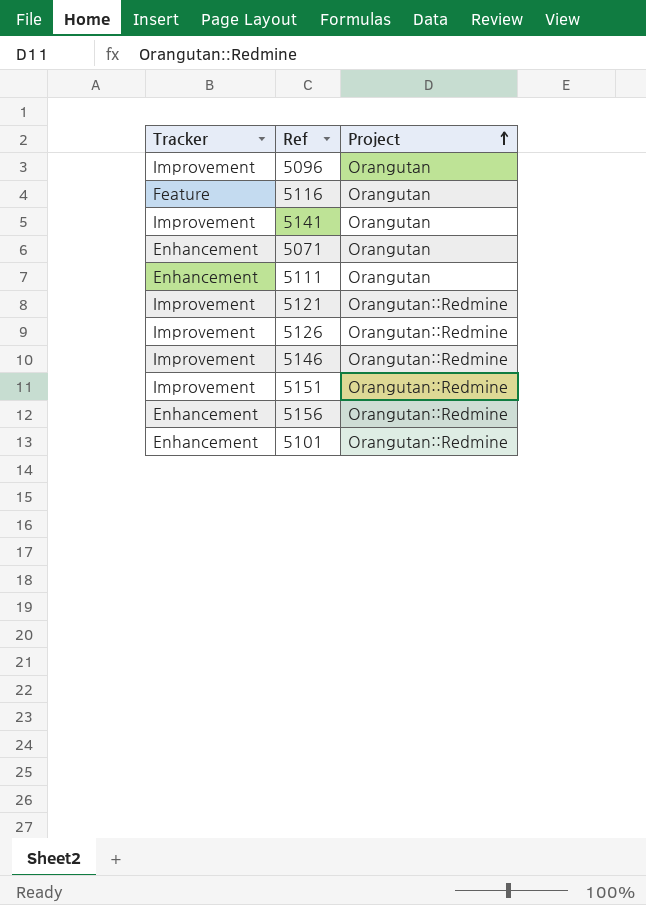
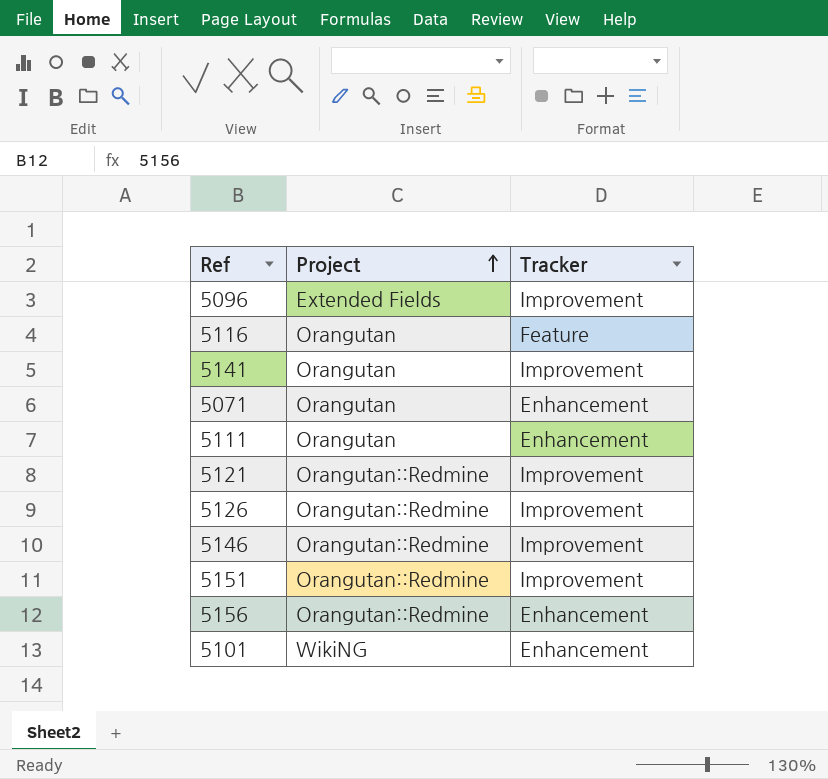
column Tracker | position: 1 -> 3
5096 | Project: Orangutan -> Extended Fields
5101 | Project: Orangutan::Redmine -> WikiNG

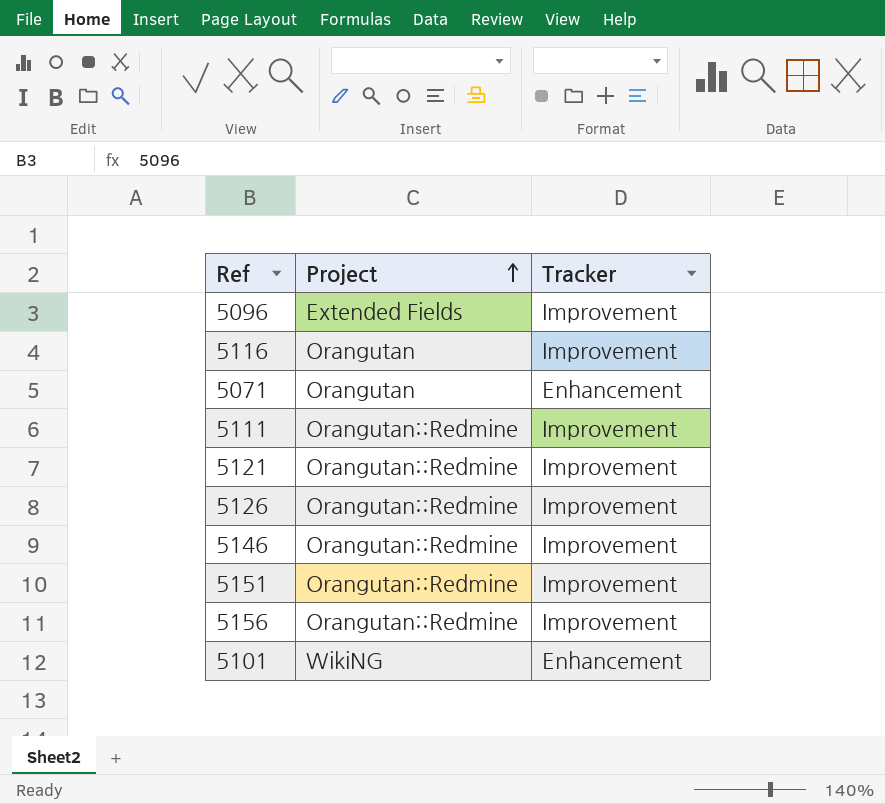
row 5141: Orangutan | Improvement -> none
5116 | Tracker: Feature -> Improvement
5111 | Project: Orangutan -> Orangutan::Redmine
5111 | Tracker: Enhancement -> Improvement
5156 | Tracker: Enhancement -> Improvement

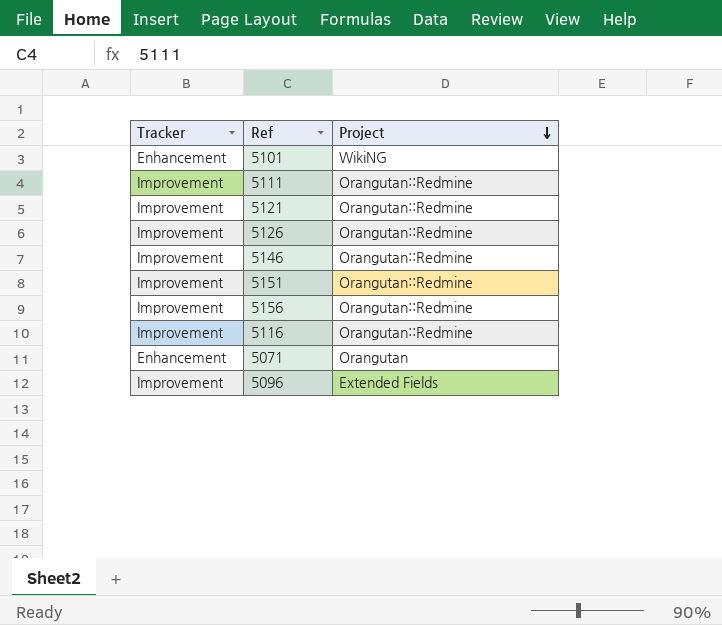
row order: Project ascending -> Project descending
column Tracker | position: 3 -> 1
5116 | Project: Orangutan -> Orangutan::Redmine

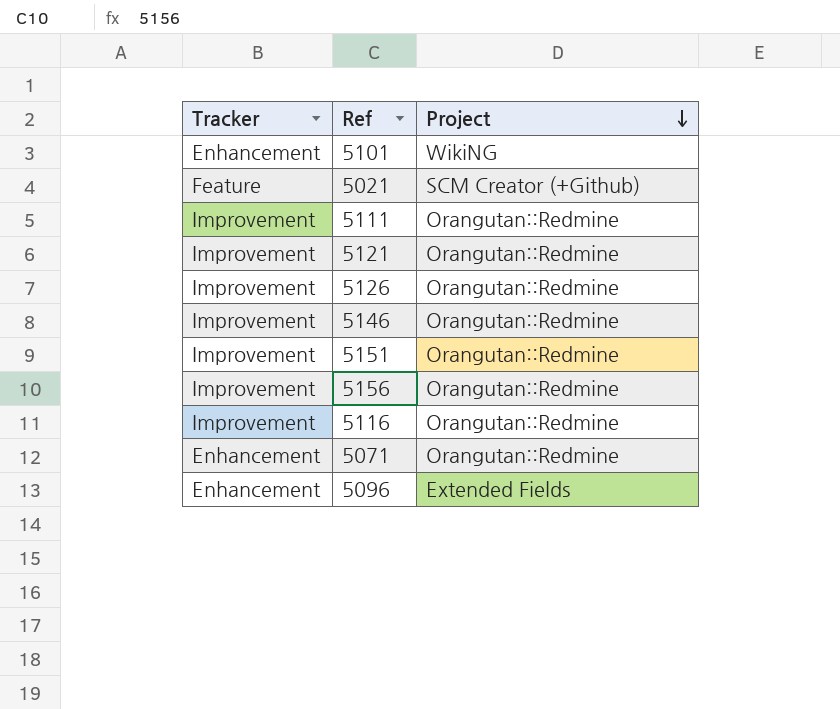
row 5021: none -> Feature | SCM Creator (+Github)
5071 | Project: Orangutan -> Orangutan::Redmine
5096 | Tracker: Improvement -> Enhancement

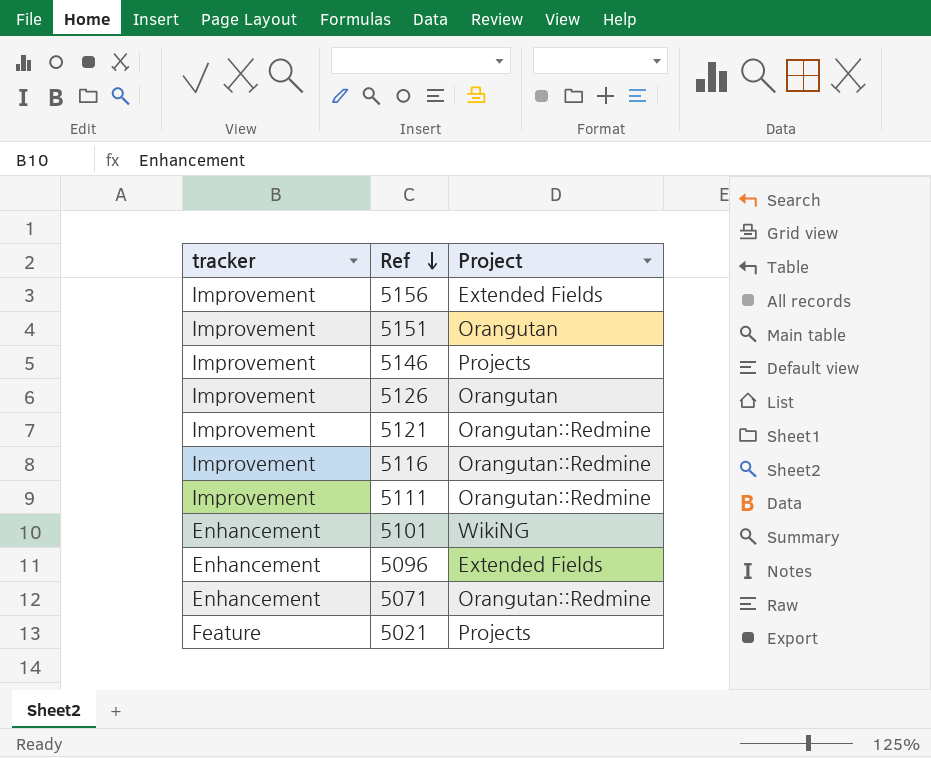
row order: Project descending -> Ref descending
column name: Tracker -> tracker
5156 | Project: Orangutan::Redmine -> Extended Fields
5151 | Project: Orangutan::Redmine -> Orangutan
5146 | Project: Orangutan::Redmine -> Projects
5126 | Project: Orangutan::Redmine -> Orangutan
5021 | Project: SCM Creator (+Github) -> Projects

